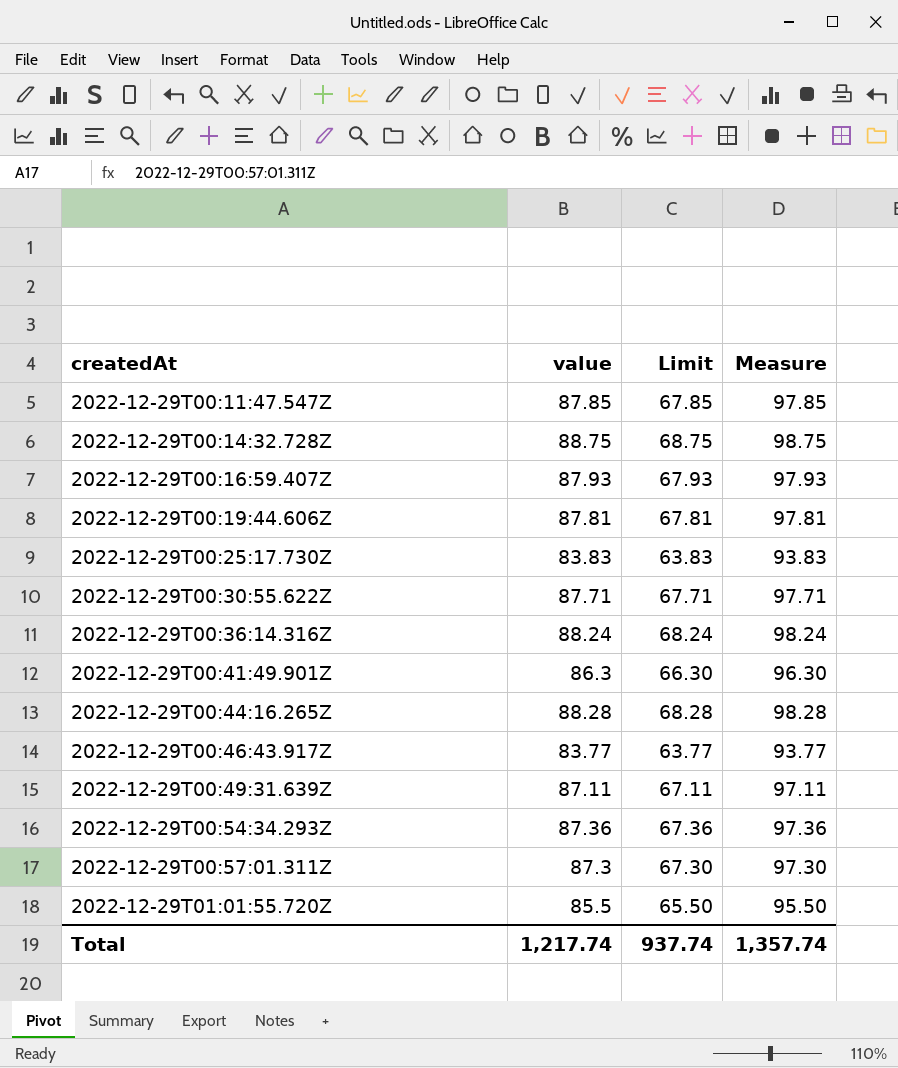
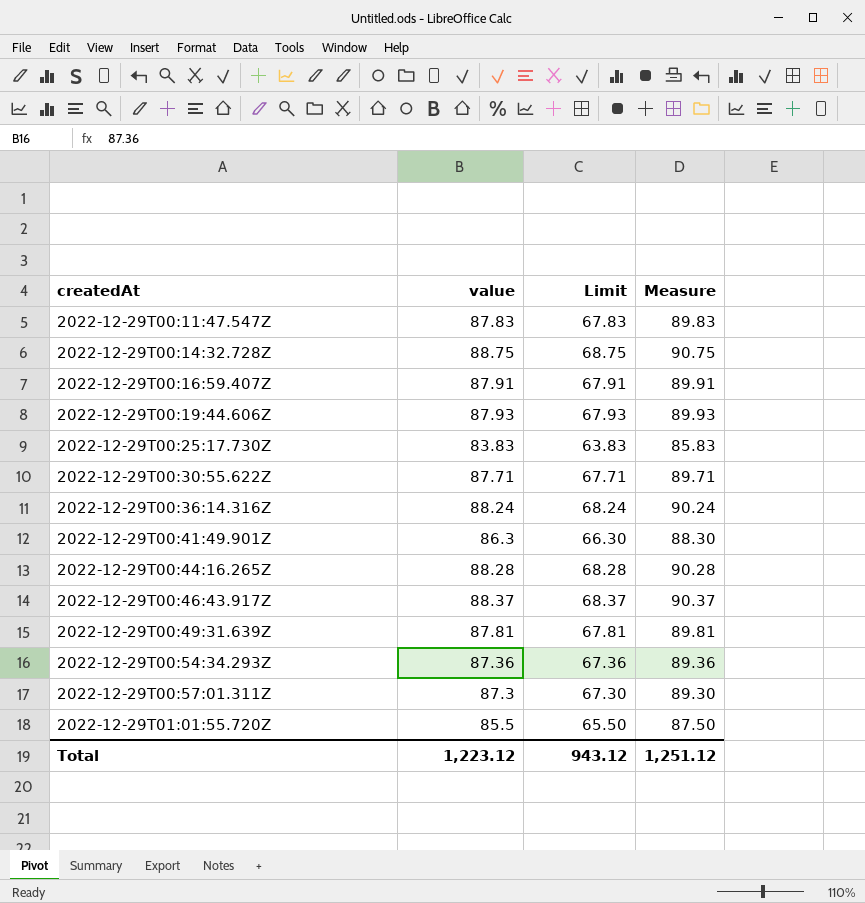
column Measure | formula: [value] + 10 -> [value] + 2
2022-12-29T00:11:47.547Z | value: 87.85 -> 87.83
2022-12-29T00:11:47.547Z | Limit: 67.85 -> 67.83
2022-12-29T00:16:59.407Z | value: 87.93 -> 87.91
2022-12-29T00:16:59.407Z | Limit: 67.93 -> 67.91
2022-12-29T00:19:44.606Z | value: 87.81 -> 87.93
2022-12-29T00:19:44.606Z | Limit: 67.81 -> 67.93
2022-12-29T00:46:43.917Z | value: 83.77 -> 88.37
2022-12-29T00:46:43.917Z | Limit: 63.77 -> 68.37
2022-12-29T00:49:31.639Z | value: 87.11 -> 87.81
2022-12-29T00:49:31.639Z | Limit: 67.11 -> 67.81
Total | value: 1,217.74 -> 1,223.12
Total | Limit: 937.74 -> 943.12
Total | Measure: 1,357.74 -> 1,251.12

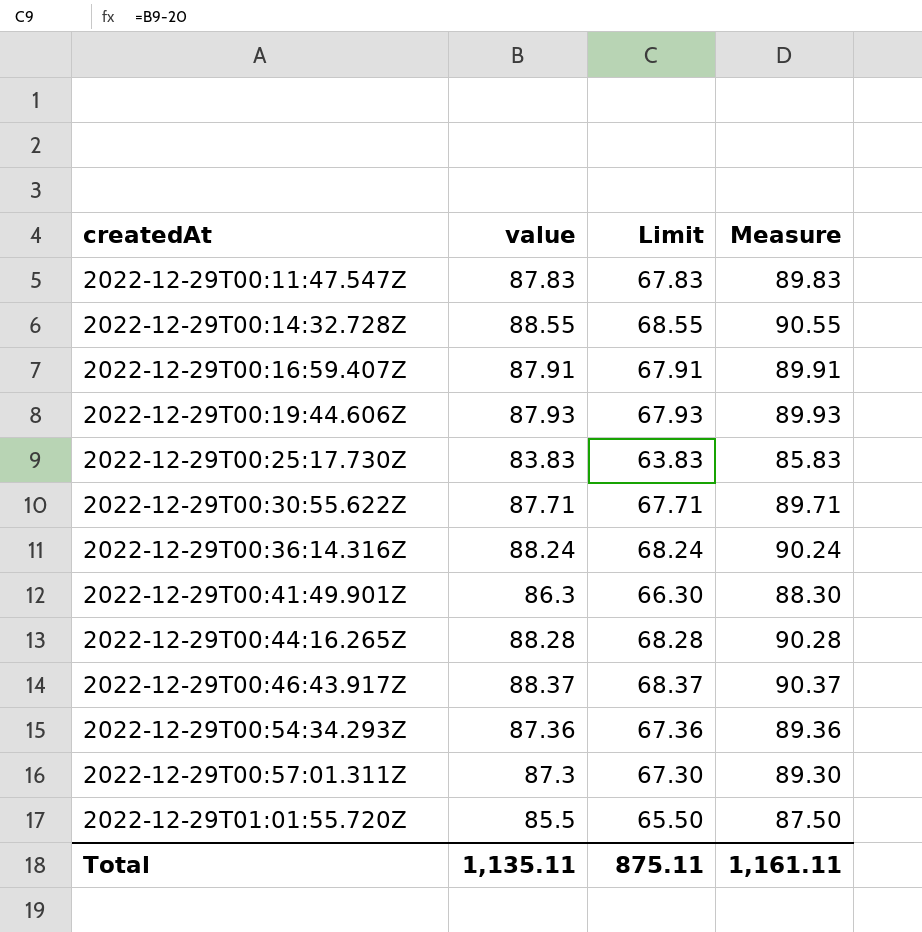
row 2022-12-29T00:49:31.639Z: 87.81 | 67.81 | 89.81 -> none
2022-12-29T00:14:32.728Z | value: 88.75 -> 88.55
2022-12-29T00:14:32.728Z | Limit: 68.75 -> 68.55
2022-12-29T00:14:32.728Z | Measure: 90.75 -> 90.55
Total | value: 1,223.12 -> 1,135.11
Total | Limit: 943.12 -> 875.11
Total | Measure: 1,251.12 -> 1,161.11

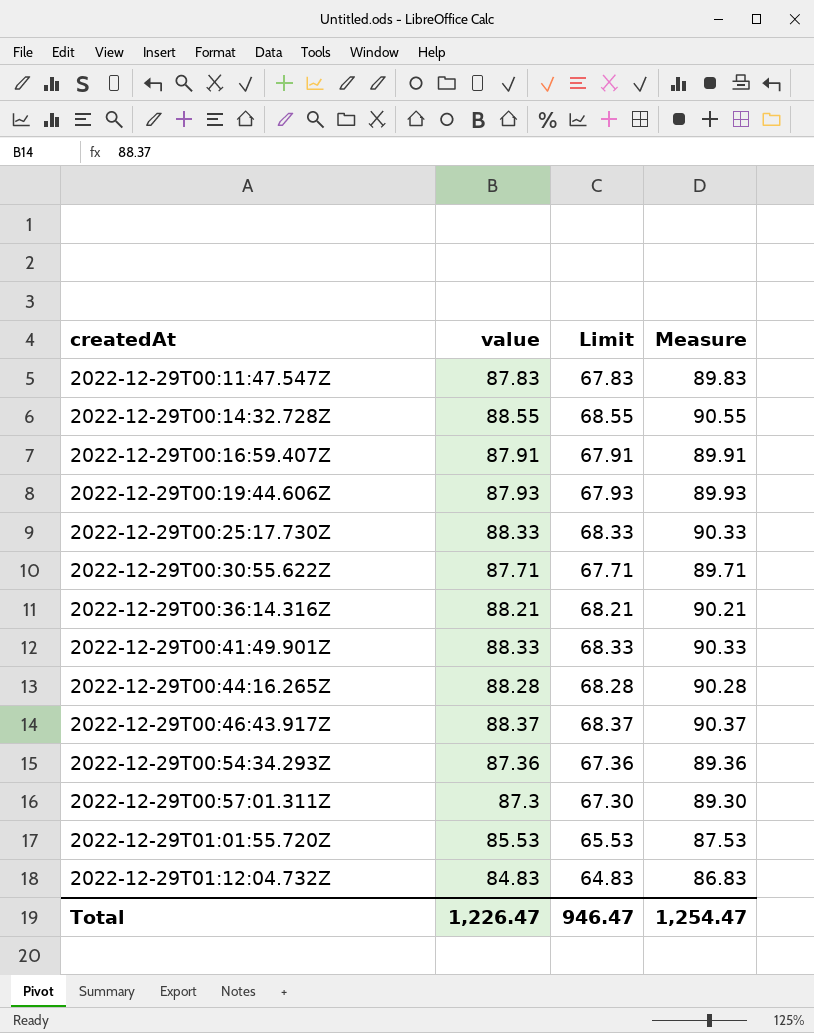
2022-12-29T00:25:17.730Z | value: 83.83 -> 88.33
2022-12-29T00:25:17.730Z | Limit: 63.83 -> 68.33
2022-12-29T00:25:17.730Z | Measure: 85.83 -> 90.33
2022-12-29T00:36:14.316Z | value: 88.24 -> 88.21
2022-12-29T00:36:14.316Z | Limit: 68.24 -> 68.21
2022-12-29T00:36:14.316Z | Measure: 90.24 -> 90.21
2022-12-29T00:41:49.901Z | value: 86.3 -> 88.33
2022-12-29T00:41:49.901Z | Limit: 66.30 -> 68.33
2022-12-29T00:41:49.901Z | Measure: 88.30 -> 90.33
2022-12-29T01:01:55.720Z | value: 85.5 -> 85.53
2022-12-29T01:01:55.720Z | Limit: 65.50 -> 65.53
2022-12-29T01:01:55.720Z | Measure: 87.50 -> 87.53
row 2022-12-29T01:12:04.732Z: none -> 84.83 | 64.83 | 86.83
Total | value: 1,135.11 -> 1,226.47
Total | Limit: 875.11 -> 946.47
Total | Measure: 1,161.11 -> 1,254.47

